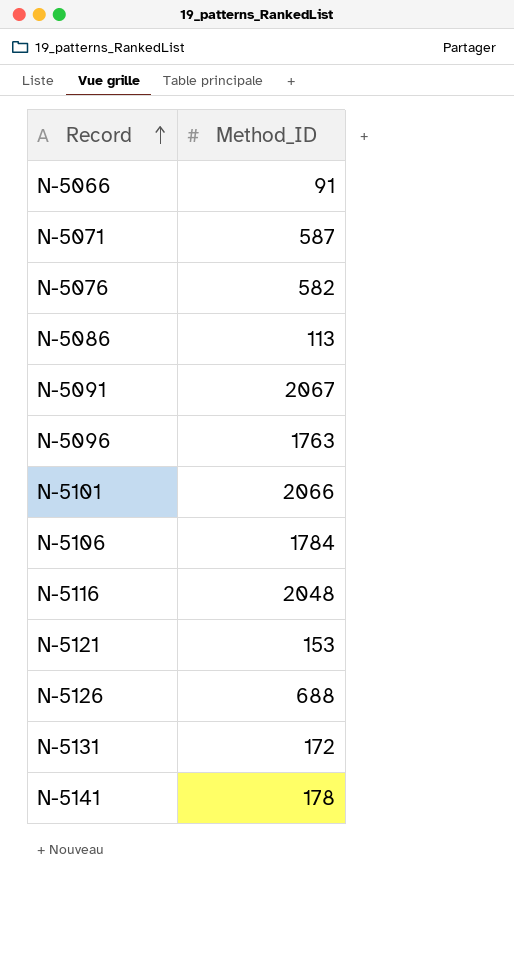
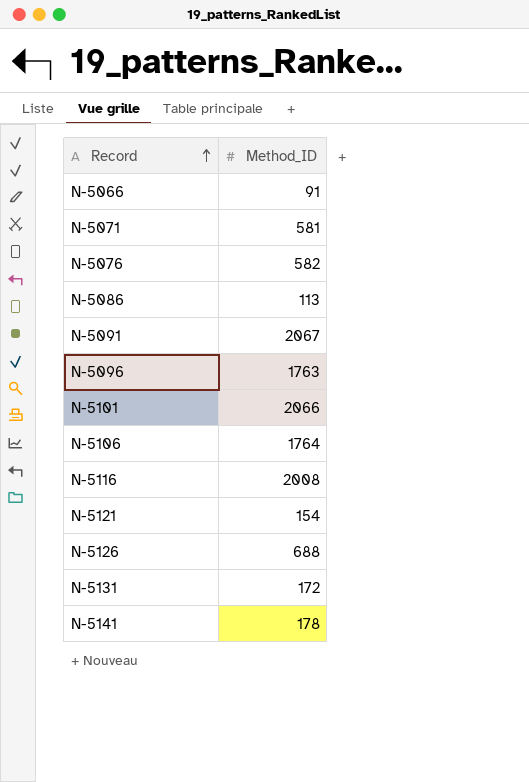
N-5071 | Method_ID: 587 -> 581
N-5106 | Method_ID: 1784 -> 1764
N-5116 | Method_ID: 2048 -> 2008
N-5121 | Method_ID: 153 -> 154

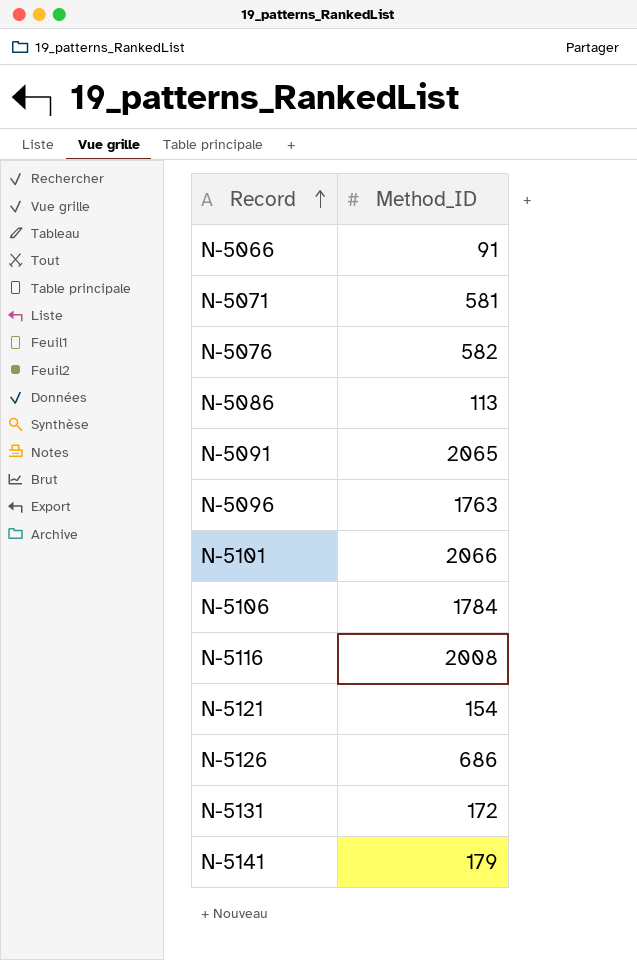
N-5091 | Method_ID: 2067 -> 2065
N-5106 | Method_ID: 1764 -> 1784
N-5126 | Method_ID: 688 -> 686
N-5141 | Method_ID: 178 -> 179

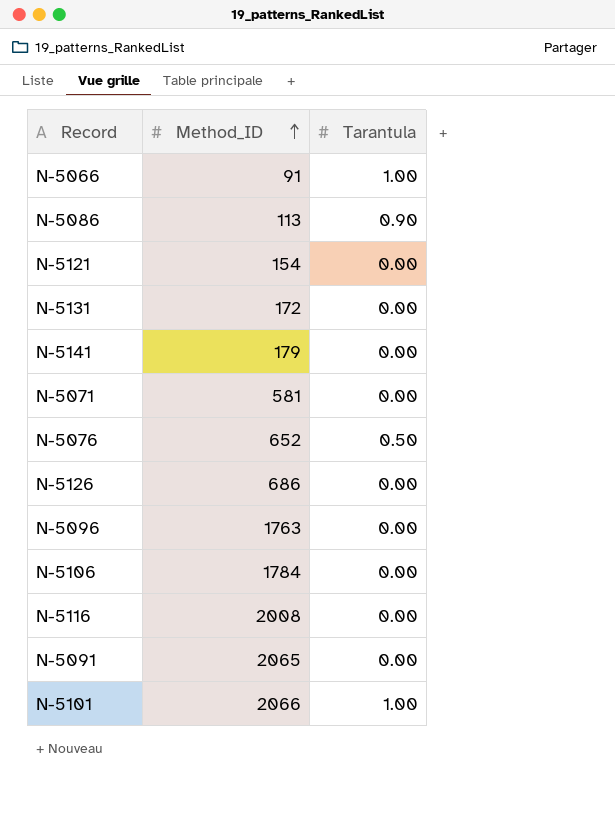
row order: Record ascending -> Method_ID ascending
column Tarantula | position: none -> 3
N-5076 | Method_ID: 582 -> 652

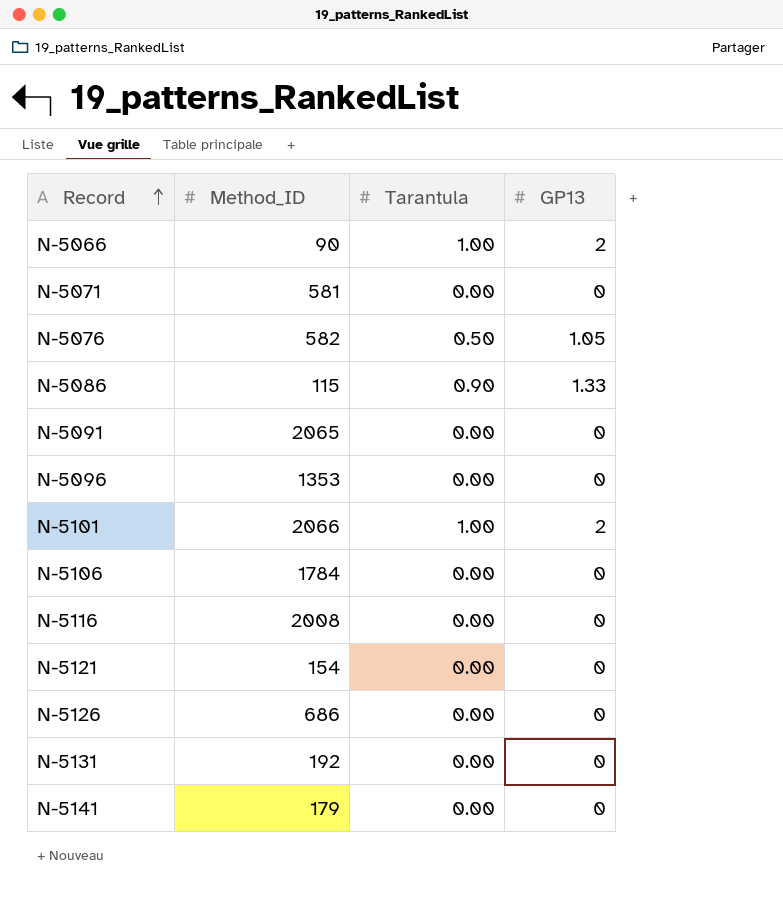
row order: Method_ID ascending -> Record ascending
column GP13 | position: none -> 4
N-5066 | Method_ID: 91 -> 90
N-5076 | Method_ID: 652 -> 582
N-5086 | Method_ID: 113 -> 115
N-5096 | Method_ID: 1763 -> 1353
N-5131 | Method_ID: 172 -> 192

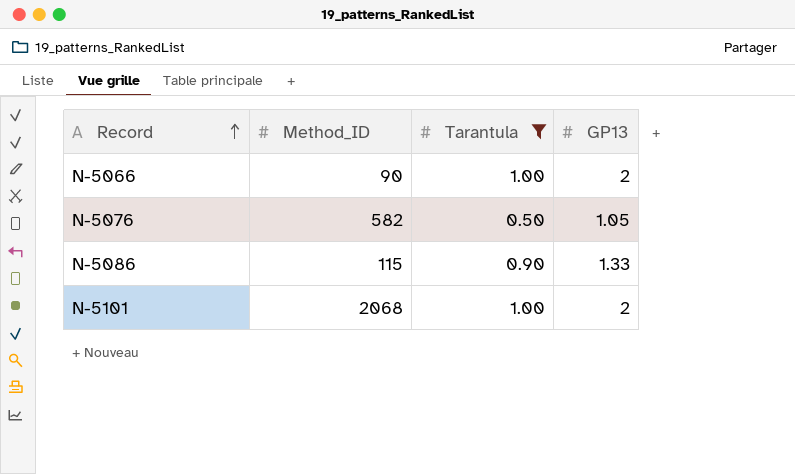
filter: none -> Tarantula != 0.00
N-5101 | Method_ID: 2066 -> 2068

